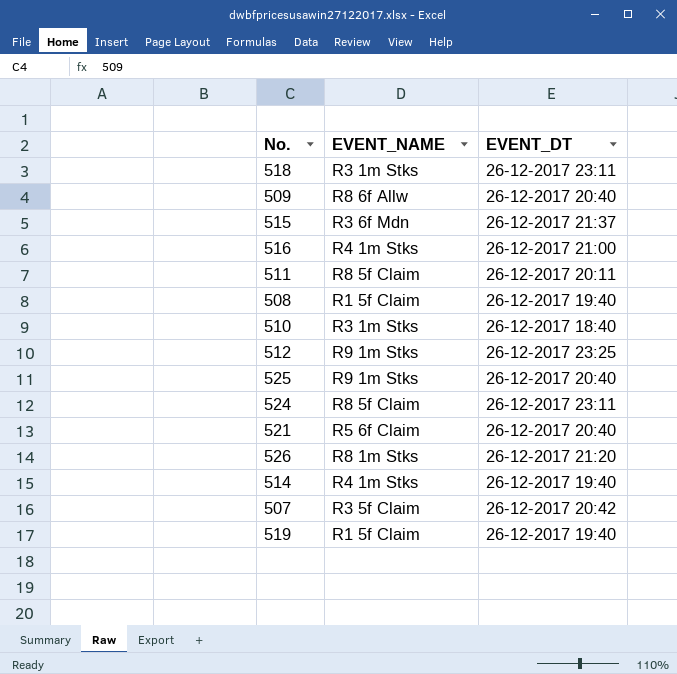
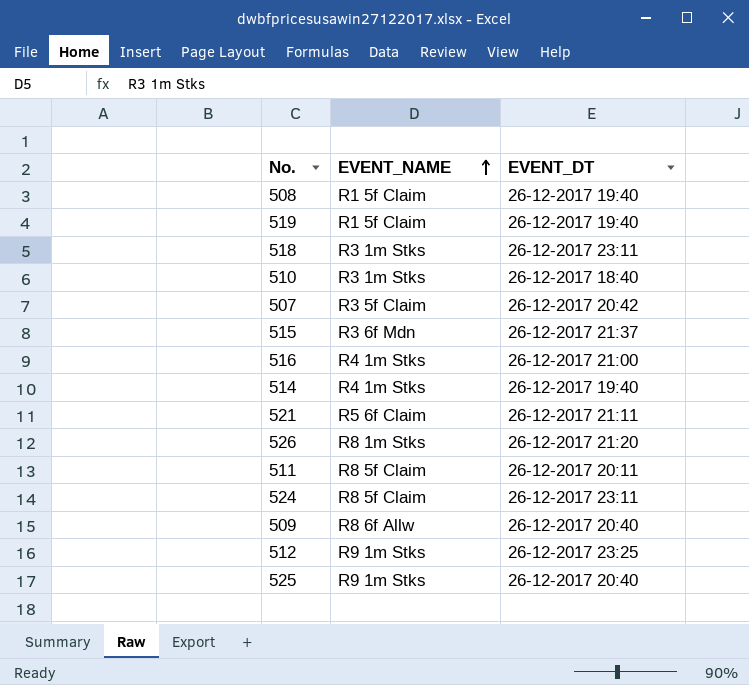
row order: none -> EVENT_NAME ascending
521 | EVENT_DT: 26-12-2017 20:40 -> 26-12-2017 21:11

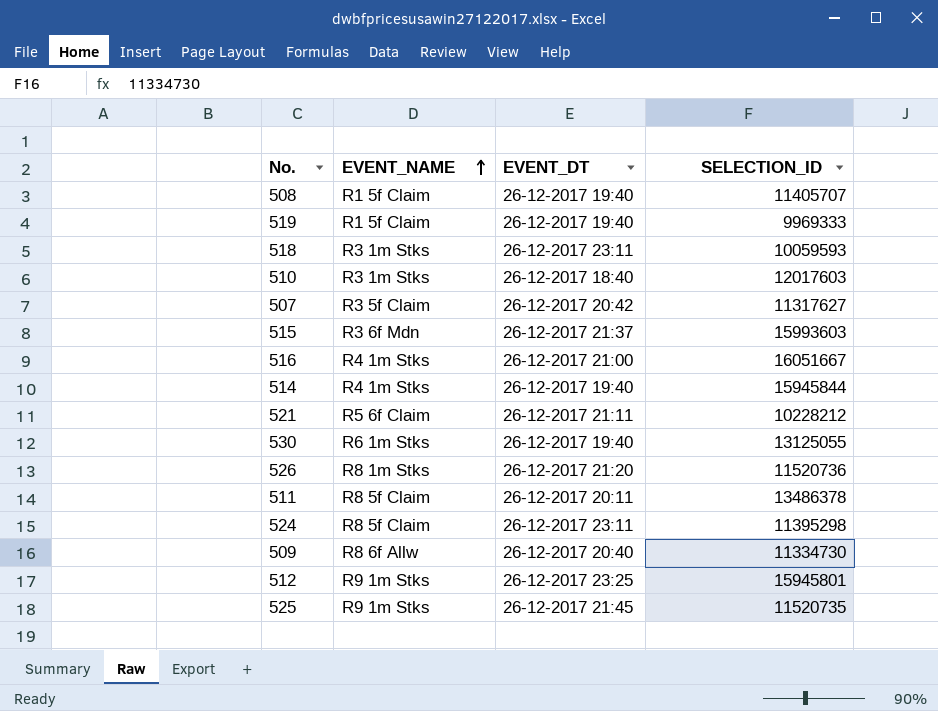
column SELECTION_ID | position: none -> 4
row 530: none -> R6 1m Stks | 26-12-2017 19:40 | 13125055
525 | EVENT_DT: 26-12-2017 20:40 -> 26-12-2017 21:45

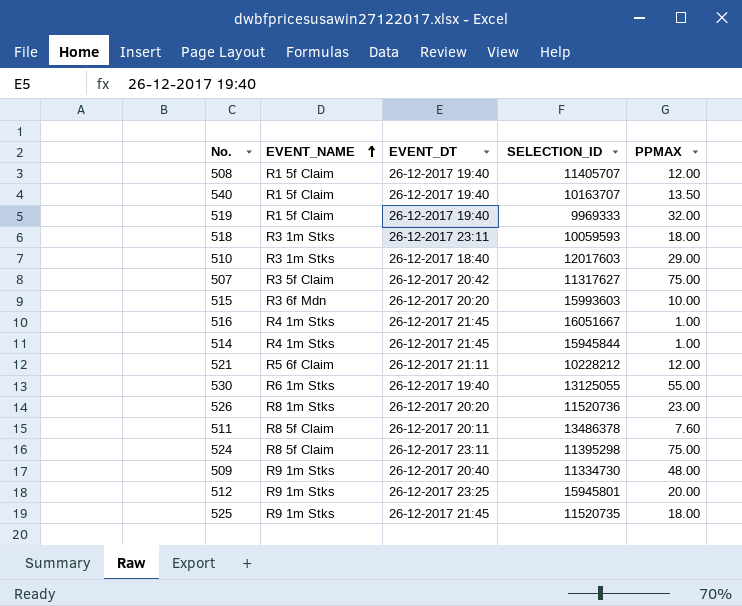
column PPMAX | position: none -> 5
row 540: none -> R1 5f Claim | 26-12-2017 19:40 | 10163707 | 13.50
515 | EVENT_DT: 26-12-2017 21:37 -> 26-12-2017 20:20
516 | EVENT_DT: 26-12-2017 21:00 -> 26-12-2017 21:45
514 | EVENT_DT: 26-12-2017 19:40 -> 26-12-2017 21:45
526 | EVENT_DT: 26-12-2017 21:20 -> 26-12-2017 20:20
509 | EVENT_NAME: R8 6f Allw -> R9 1m Stks

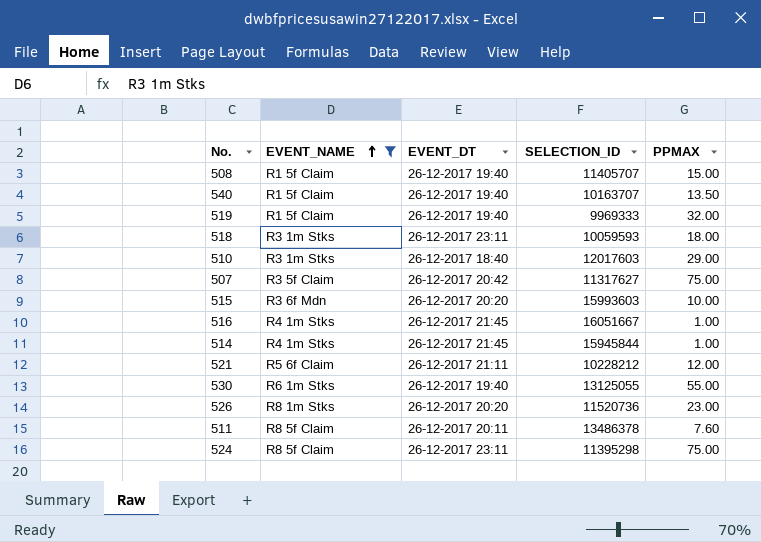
filter: none -> EVENT_NAME != R9 1m Stks
508 | PPMAX: 12.00 -> 15.00

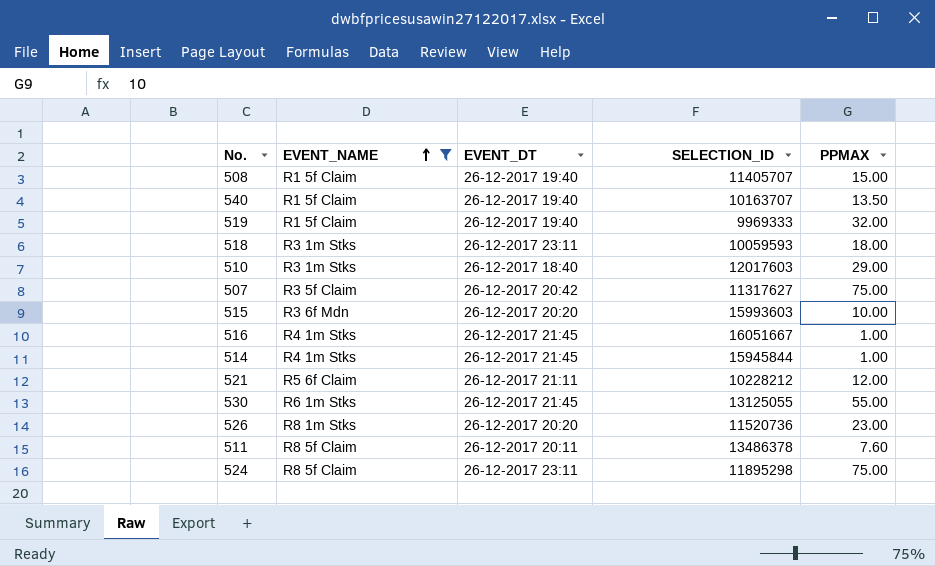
530 | EVENT_DT: 26-12-2017 19:40 -> 26-12-2017 21:45
524 | SELECTION_ID: 11395298 -> 11895298

